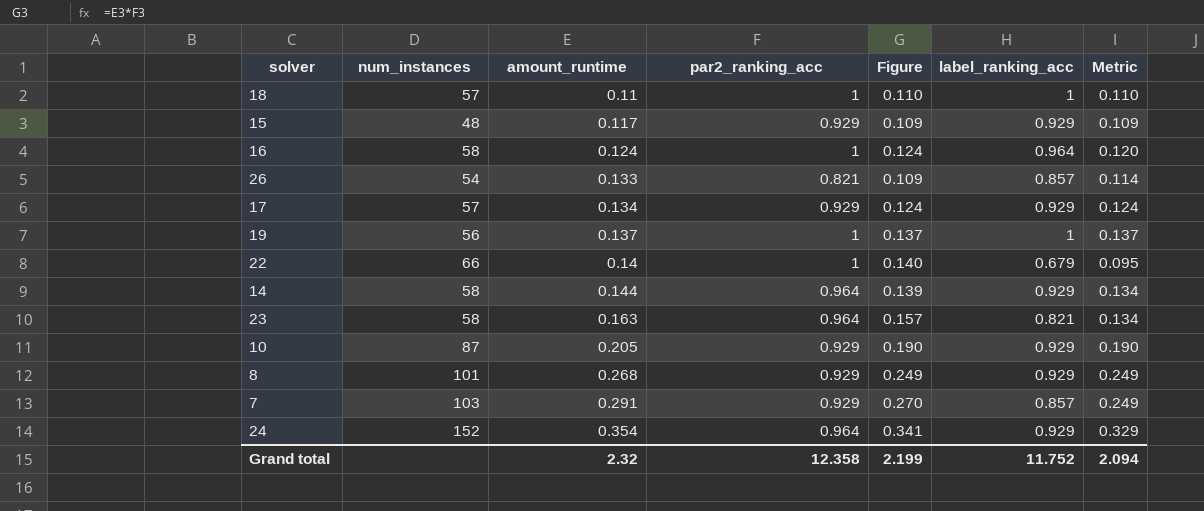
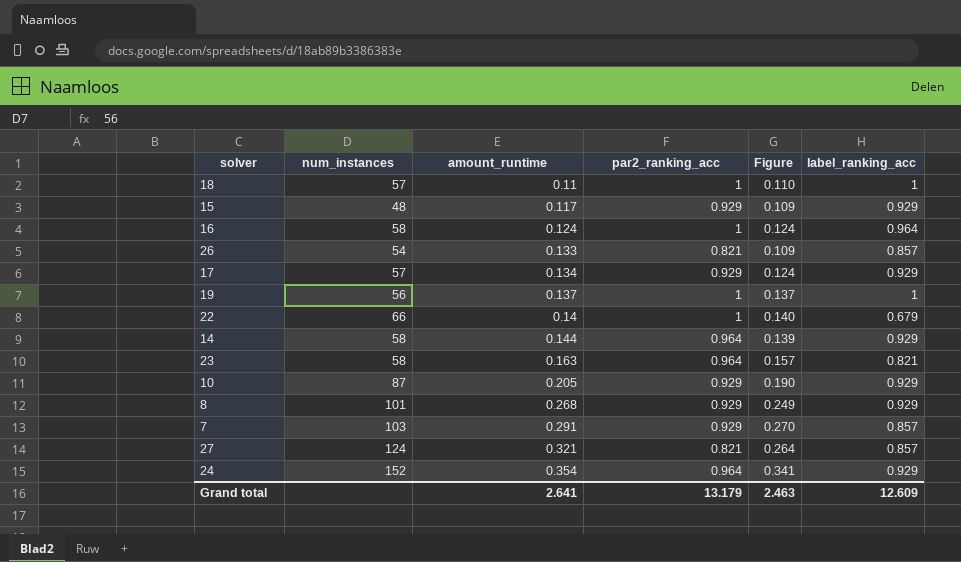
column Metric | formula: [amount_runtime] * [label_ranking_acc] -> none
row 27: none -> 124 | 0.321 | 0.821 | 0.264 | 0.857
Grand total | amount_runtime: 2.32 -> 2.641
Grand total | par2_ranking_acc: 12.358 -> 13.179
Grand total | Figure: 2.199 -> 2.463
Grand total | label_ranking_acc: 11.752 -> 12.609

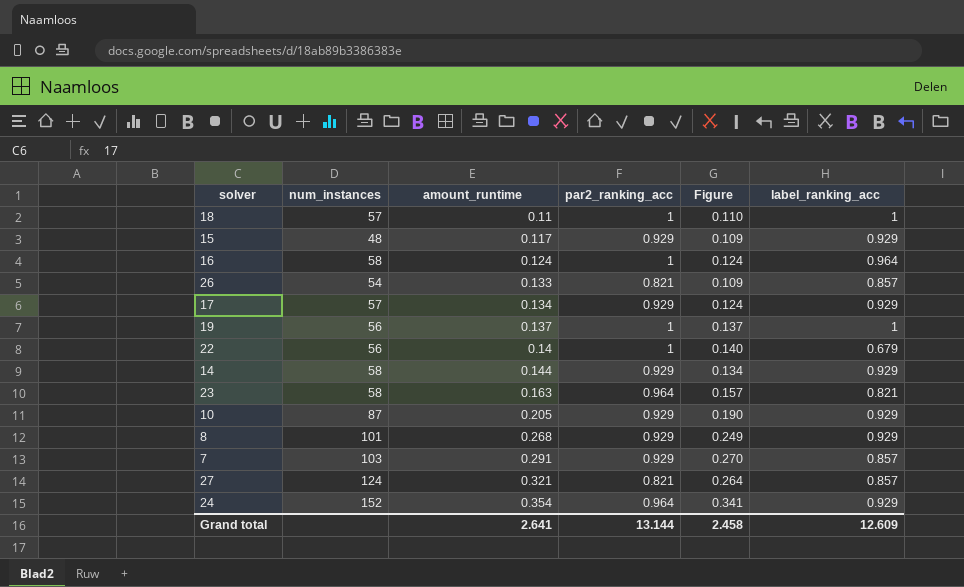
22 | num_instances: 66 -> 56
14 | par2_ranking_acc: 0.964 -> 0.929
14 | Figure: 0.139 -> 0.134
Grand total | par2_ranking_acc: 13.179 -> 13.144
Grand total | Figure: 2.463 -> 2.458

